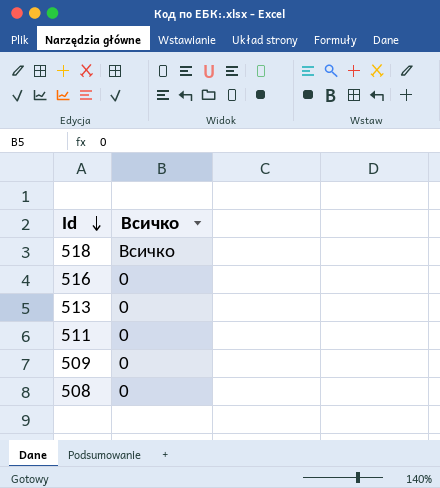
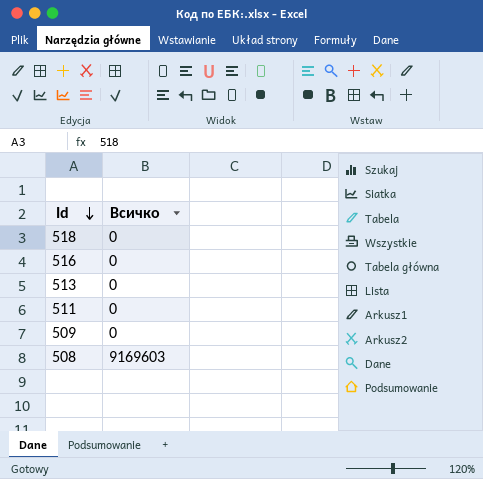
518 | Всичко: Всичко -> 0
508 | Всичко: 0 -> 9169603

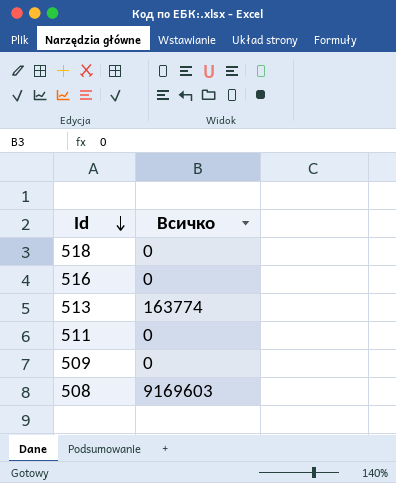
513 | Всичко: 0 -> 163774

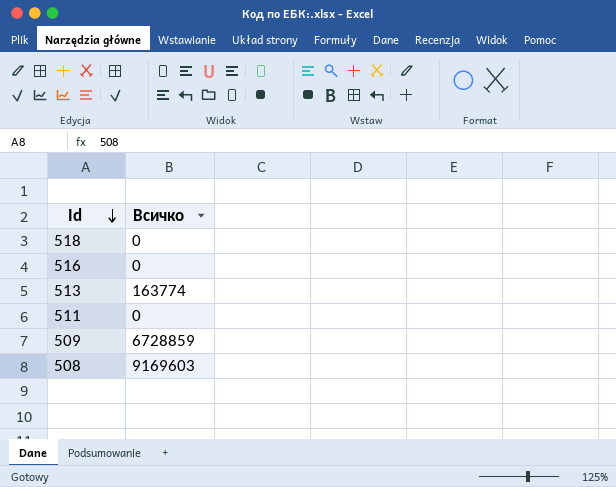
509 | Всичко: 0 -> 6728859

